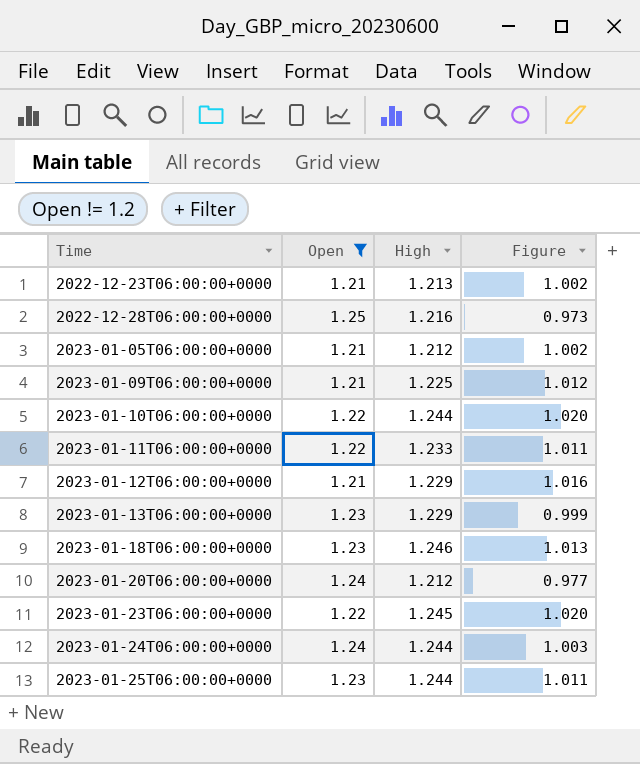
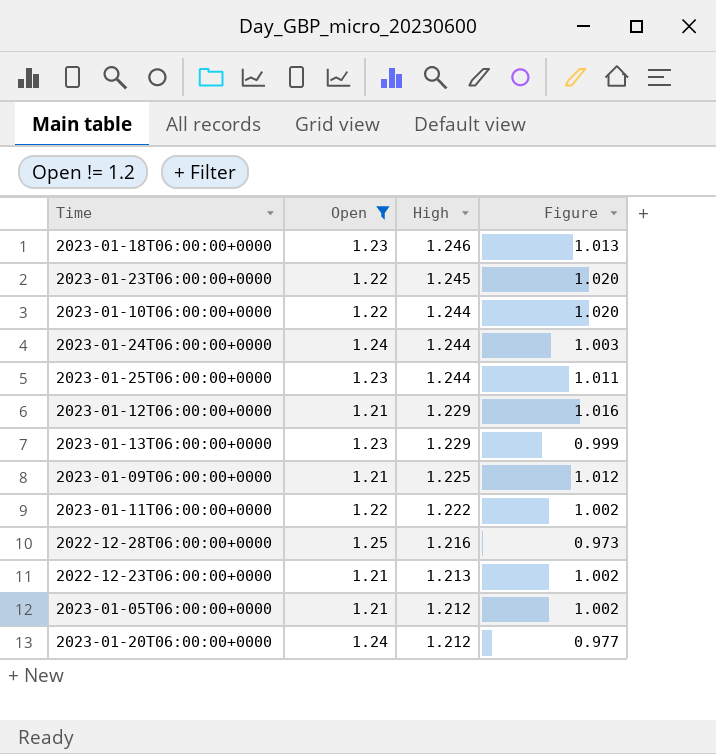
row order: Time ascending -> High descending
2023-01-11T06:00:00+0000 | High: 1.233 -> 1.222
2023-01-11T06:00:00+0000 | Figure: 1.011 -> 1.002

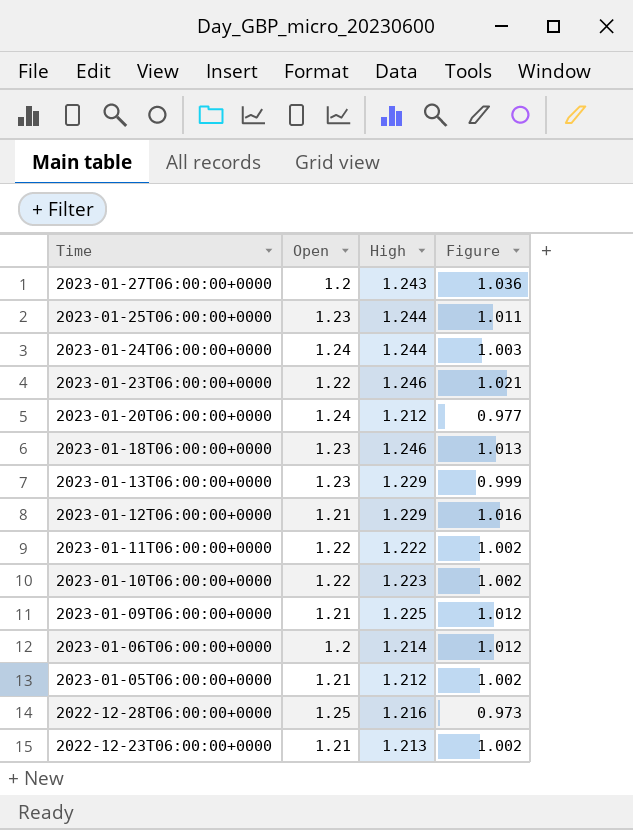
filter: Open != 1.2 -> none
row order: High descending -> Time descending
2023-01-23T06:00:00+0000 | High: 1.245 -> 1.246
2023-01-23T06:00:00+0000 | Figure: 1.020 -> 1.021
2023-01-10T06:00:00+0000 | High: 1.244 -> 1.223
2023-01-10T06:00:00+0000 | Figure: 1.020 -> 1.002

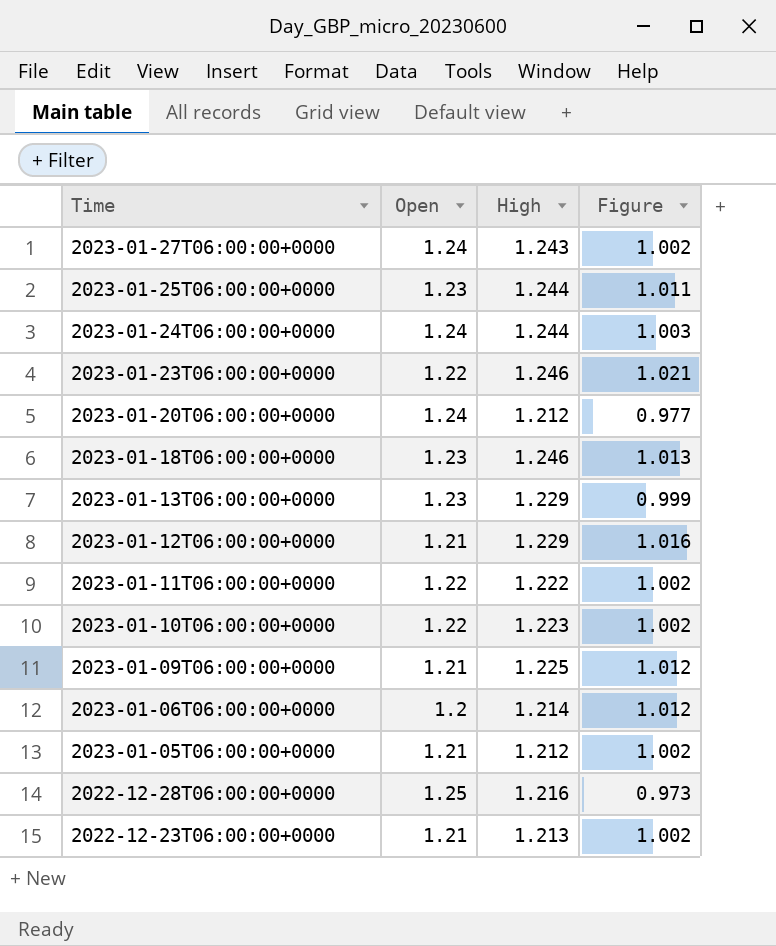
2023-01-27T06:00:00+0000 | Open: 1.2 -> 1.24
2023-01-27T06:00:00+0000 | Figure: 1.036 -> 1.002

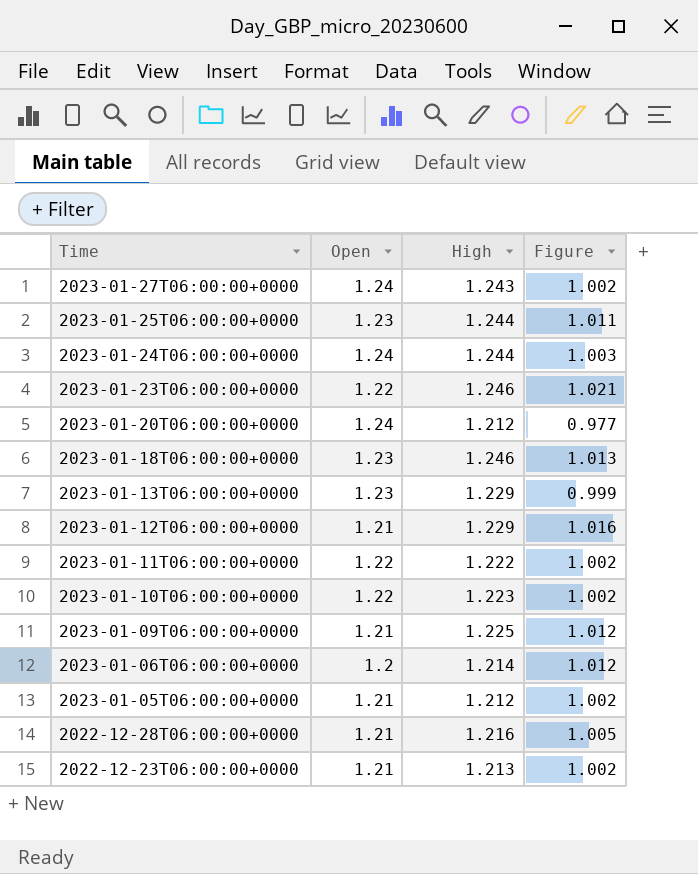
2022-12-28T06:00:00+0000 | Open: 1.25 -> 1.21
2022-12-28T06:00:00+0000 | Figure: 0.973 -> 1.005

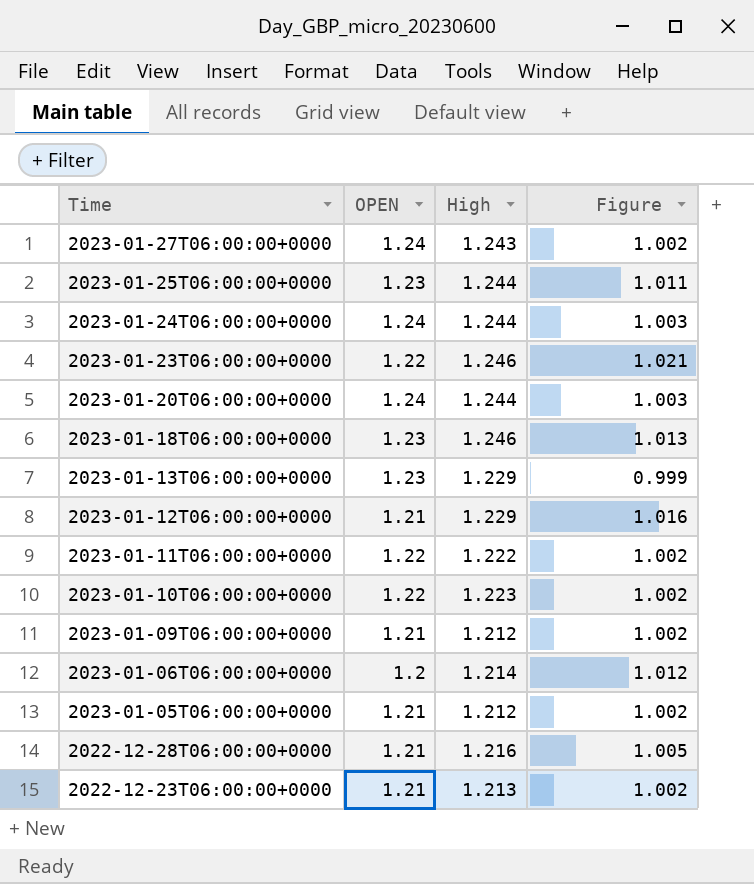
column name: Open -> OPEN
2023-01-20T06:00:00+0000 | High: 1.212 -> 1.244
2023-01-20T06:00:00+0000 | Figure: 0.977 -> 1.003
2023-01-09T06:00:00+0000 | High: 1.225 -> 1.212
2023-01-09T06:00:00+0000 | Figure: 1.012 -> 1.002

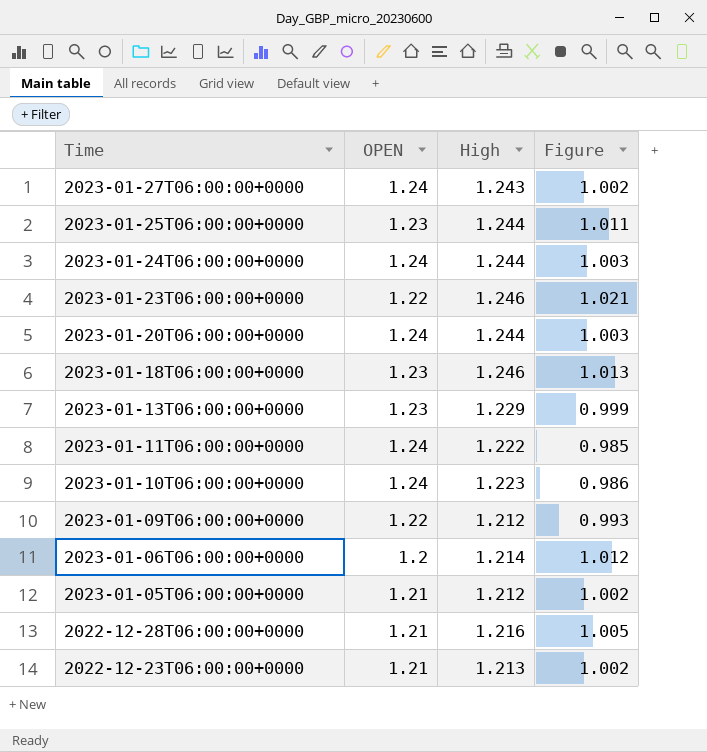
row 2023-01-12T06:00:00+0000: 1.21 | 1.229 | 1.016 -> none
2023-01-11T06:00:00+0000 | OPEN: 1.22 -> 1.24
2023-01-11T06:00:00+0000 | Figure: 1.002 -> 0.985
2023-01-10T06:00:00+0000 | OPEN: 1.22 -> 1.24
2023-01-10T06:00:00+0000 | Figure: 1.002 -> 0.986
2023-01-09T06:00:00+0000 | OPEN: 1.21 -> 1.22
2023-01-09T06:00:00+0000 | Figure: 1.002 -> 0.993

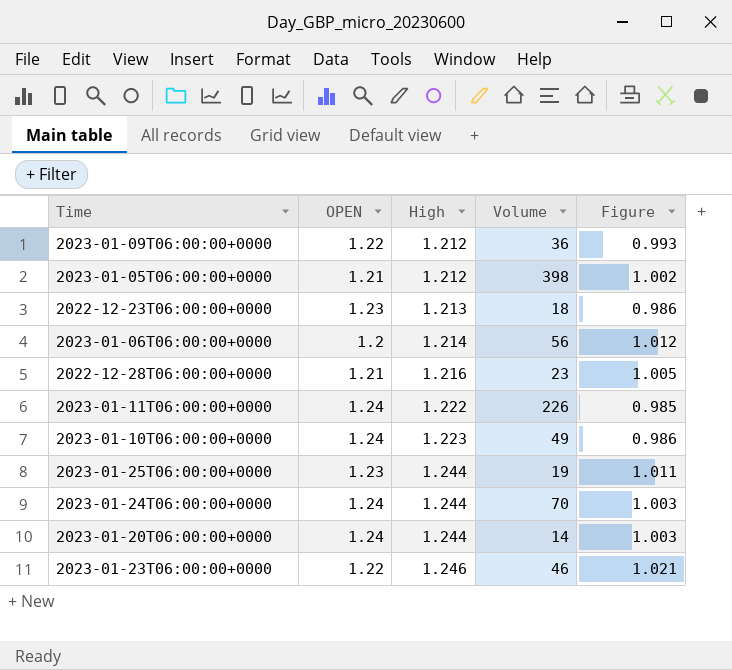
row order: Time descending -> High ascending
column Volume | position: none -> 4
row 2023-01-27T06:00:00+0000: 1.24 | 1.243 | 1.002 -> none
row 2023-01-18T06:00:00+0000: 1.23 | 1.246 | 1.013 -> none
row 2023-01-13T06:00:00+0000: 1.23 | 1.229 | 0.999 -> none
2022-12-23T06:00:00+0000 | OPEN: 1.21 -> 1.23
2022-12-23T06:00:00+0000 | Figure: 1.002 -> 0.986

